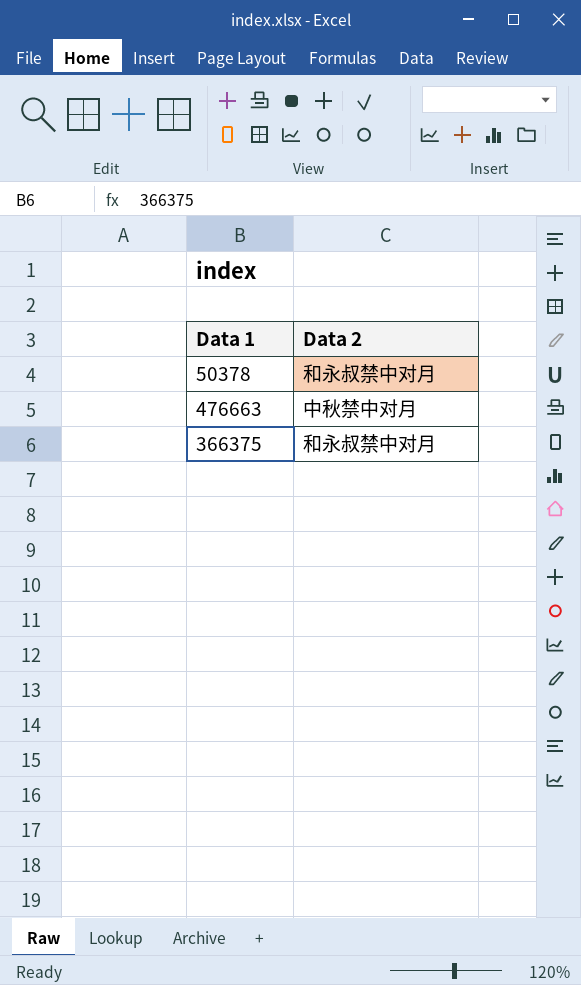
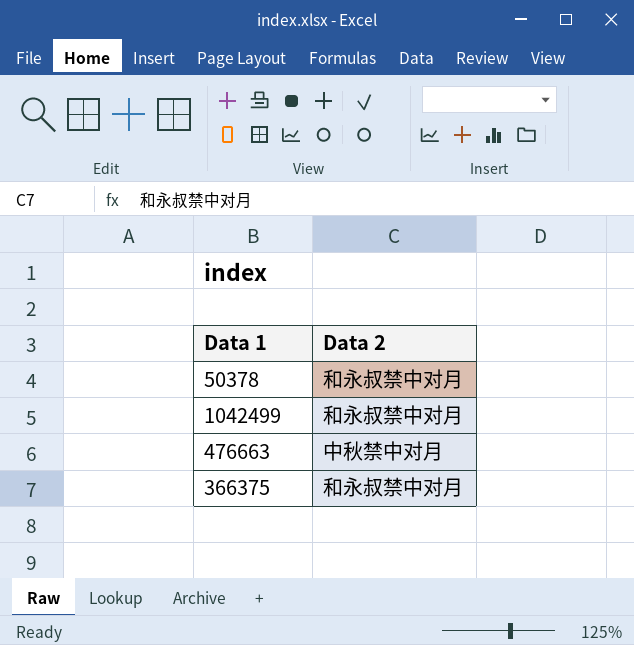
row 1042499: none -> 和永叔禁中对月

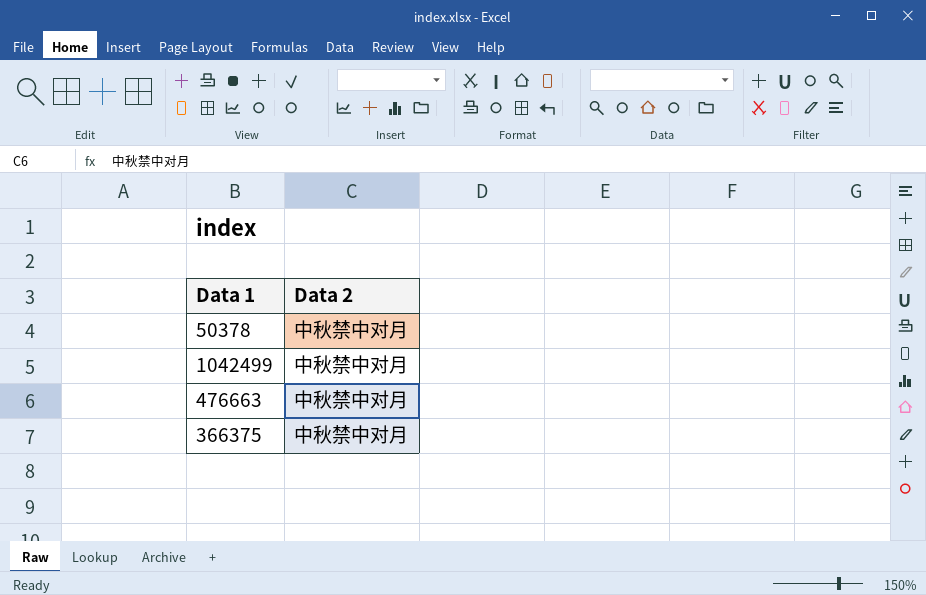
50378 | Data 2: 和永叔禁中对月 -> 中秋禁中对月
1042499 | Data 2: 和永叔禁中对月 -> 中秋禁中对月
366375 | Data 2: 和永叔禁中对月 -> 中秋禁中对月

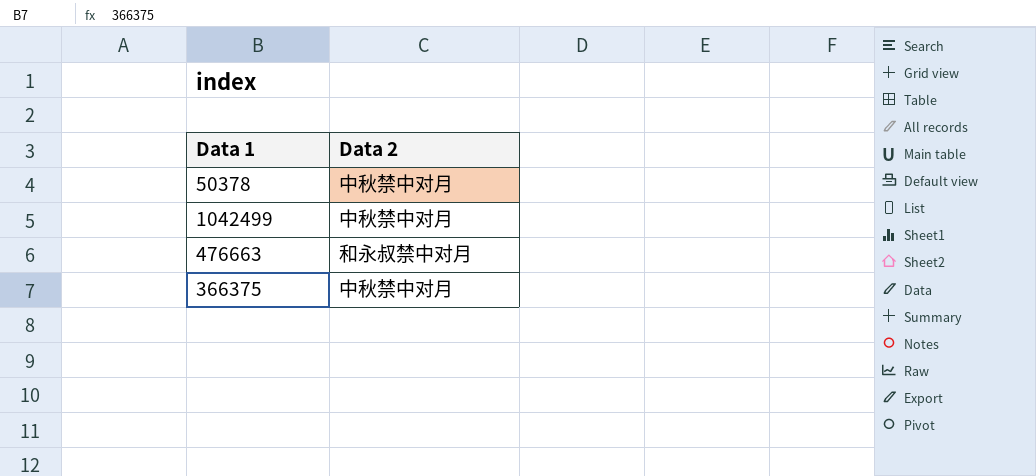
476663 | Data 2: 中秋禁中对月 -> 和永叔禁中对月

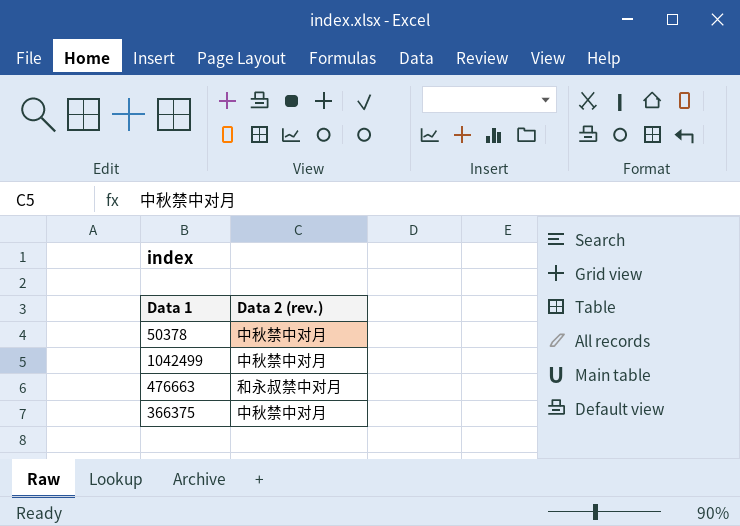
column name: Data 2 -> Data 2 (rev.)

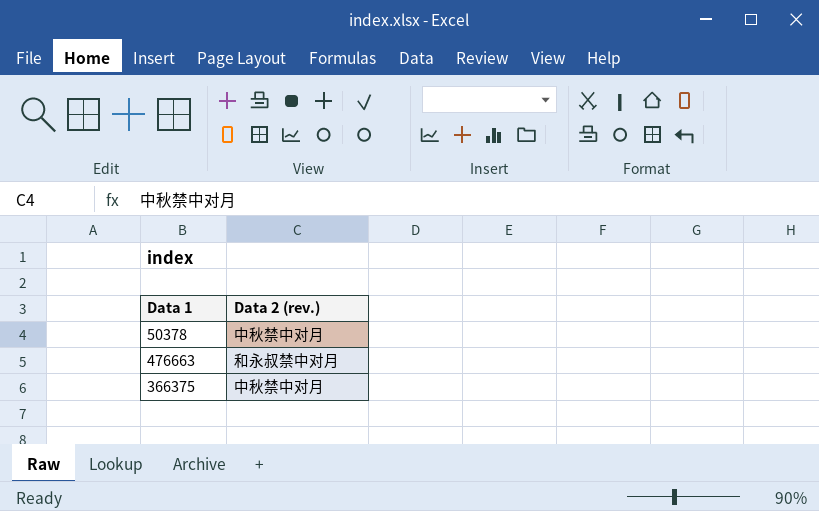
row 1042499: 中秋禁中对月 -> none

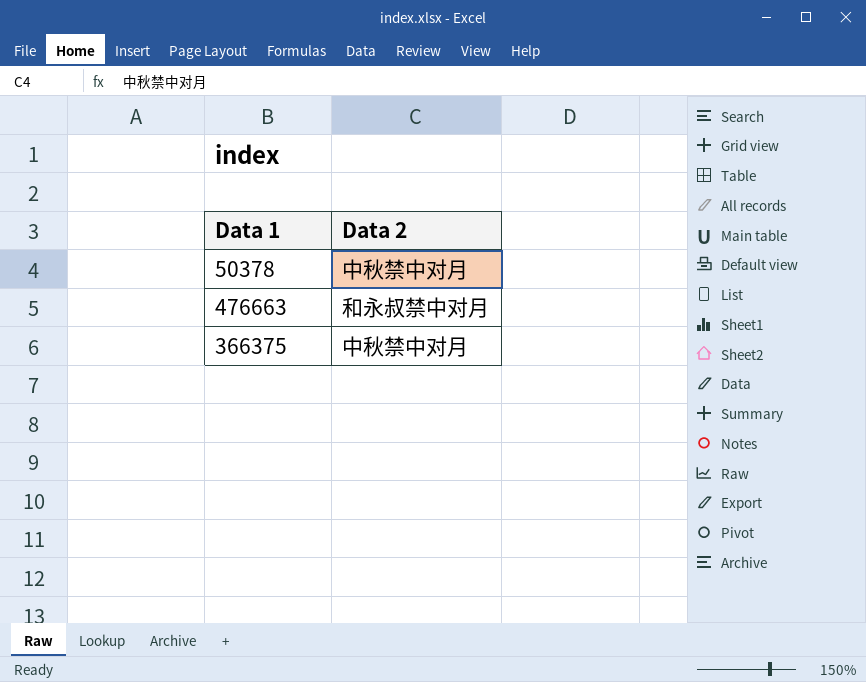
column name: Data 2 (rev.) -> Data 2

